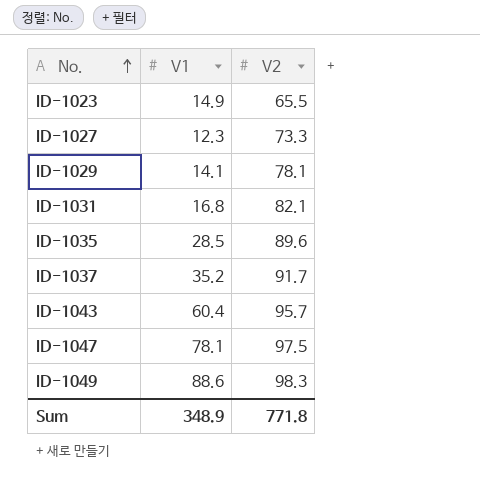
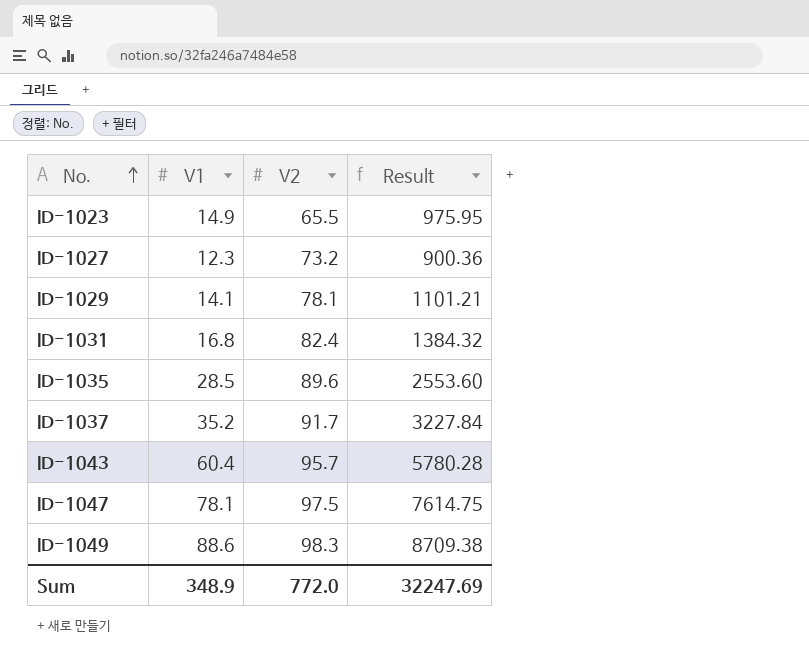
column Result | formula: none -> [V1] * [V2]
ID-1027 | V2: 73.3 -> 73.2
ID-1031 | V2: 82.1 -> 82.4
Sum | V2: 771.8 -> 772.0

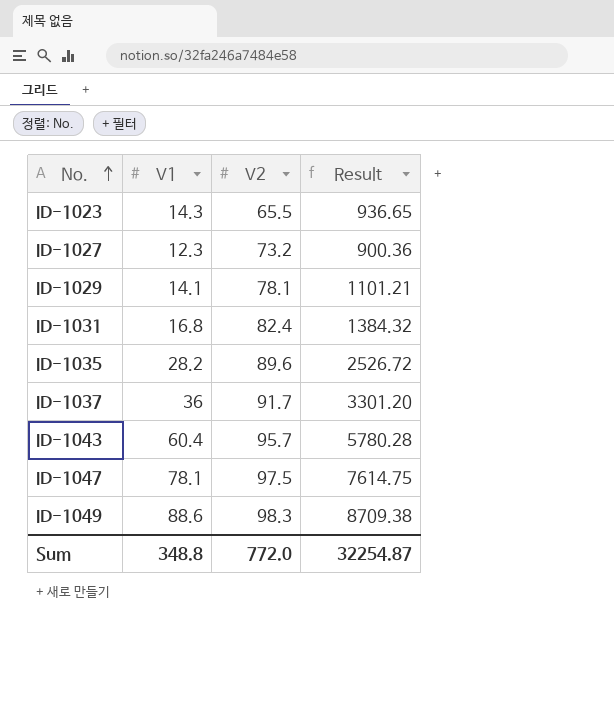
ID-1023 | V1: 14.9 -> 14.3
ID-1023 | Result: 975.95 -> 936.65
ID-1035 | V1: 28.5 -> 28.2
ID-1035 | Result: 2553.60 -> 2526.72
ID-1037 | V1: 35.2 -> 36
ID-1037 | Result: 3227.84 -> 3301.20
Sum | V1: 348.9 -> 348.8
Sum | Result: 32247.69 -> 32254.87

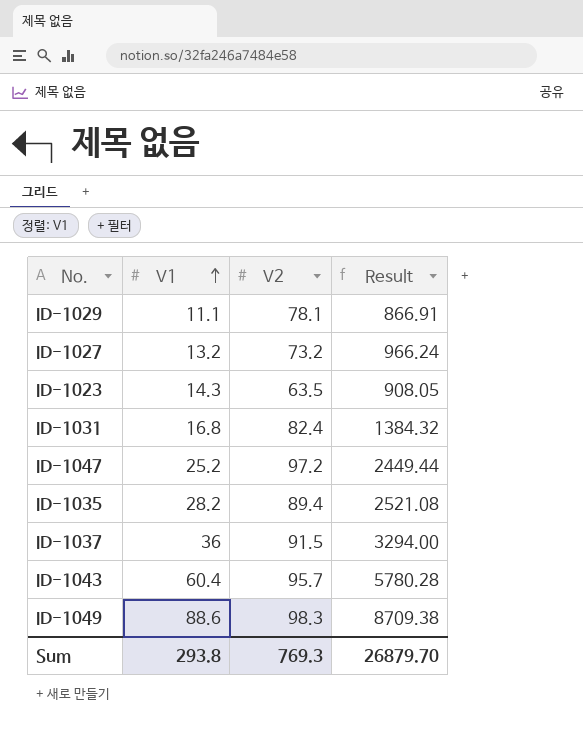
row order: No. ascending -> V1 ascending
ID-1029 | V1: 14.1 -> 11.1
ID-1029 | Result: 1101.21 -> 866.91
ID-1027 | V1: 12.3 -> 13.2
ID-1027 | Result: 900.36 -> 966.24
ID-1023 | V2: 65.5 -> 63.5
ID-1023 | Result: 936.65 -> 908.05
ID-1047 | V1: 78.1 -> 25.2
ID-1047 | V2: 97.5 -> 97.2
ID-1047 | Result: 7614.75 -> 2449.44
ID-1035 | V2: 89.6 -> 89.4
ID-1035 | Result: 2526.72 -> 2521.08
ID-1037 | V2: 91.7 -> 91.5
ID-1037 | Result: 3301.20 -> 3294.00
Sum | V1: 348.8 -> 293.8
Sum | V2: 772.0 -> 769.3
Sum | Result: 32254.87 -> 26879.70

